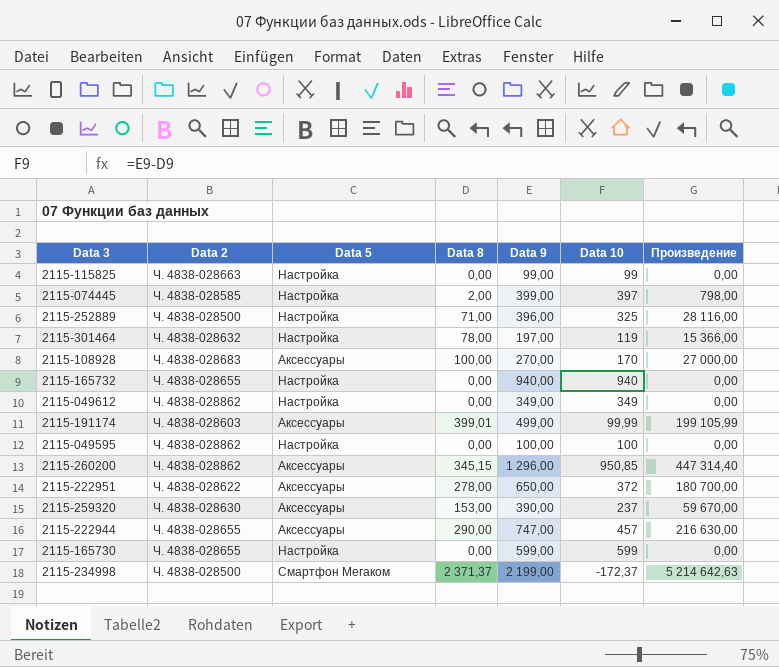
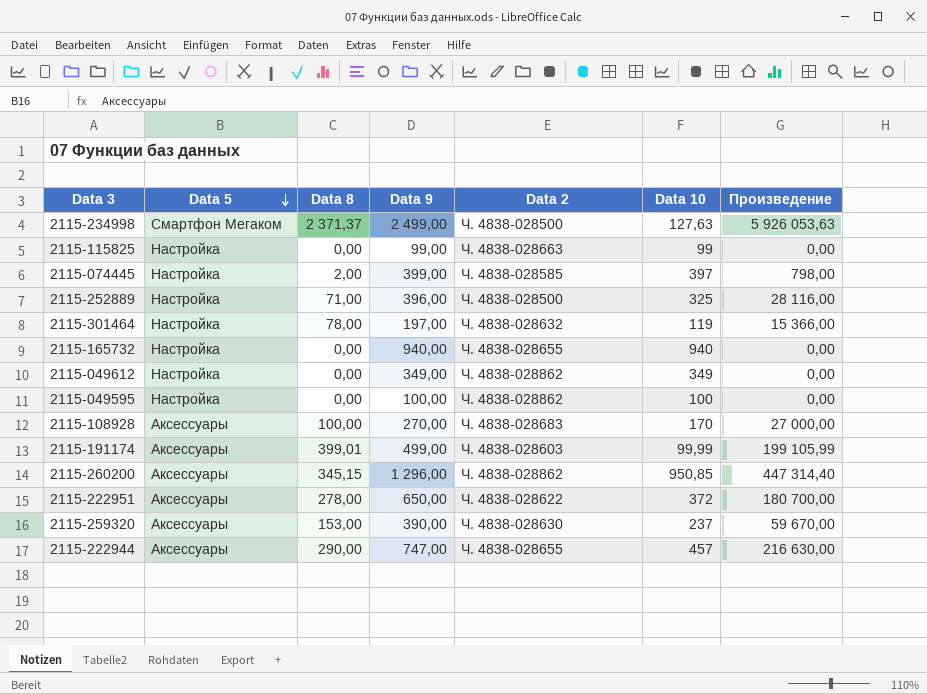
row order: none -> Data 5 descending
column Data 2 | position: 2 -> 5
row 2115-165730: Ч. 4838-028655 | Настройка | 0,00 | 599,00 | 599 | 0,00 -> none
2115-234998 | Data 9: 2 199,00 -> 2 499,00
2115-234998 | Data 10: -172,37 -> 127,63
2115-234998 | Произведение: 5 214 642,63 -> 5 926 053,63

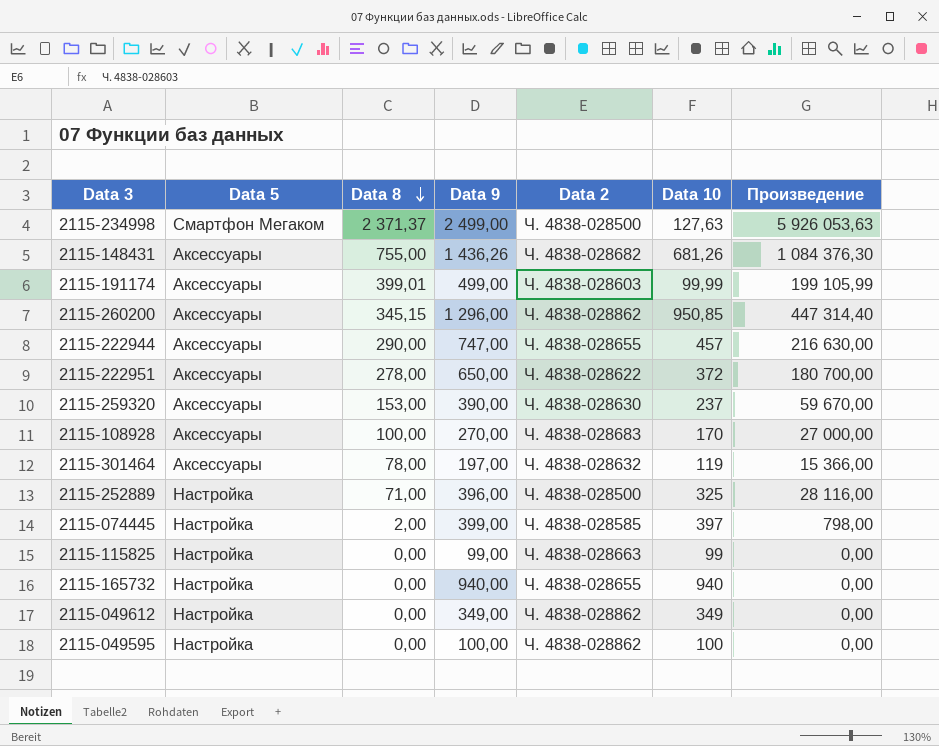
row order: Data 5 descending -> Data 8 descending
row 2115-148431: none -> Аксессуары | 755,00 | 1 436,26 | Ч. 4838-028682 | 681,26 | 1 084 376,30
2115-301464 | Data 5: Настройка -> Аксессуары

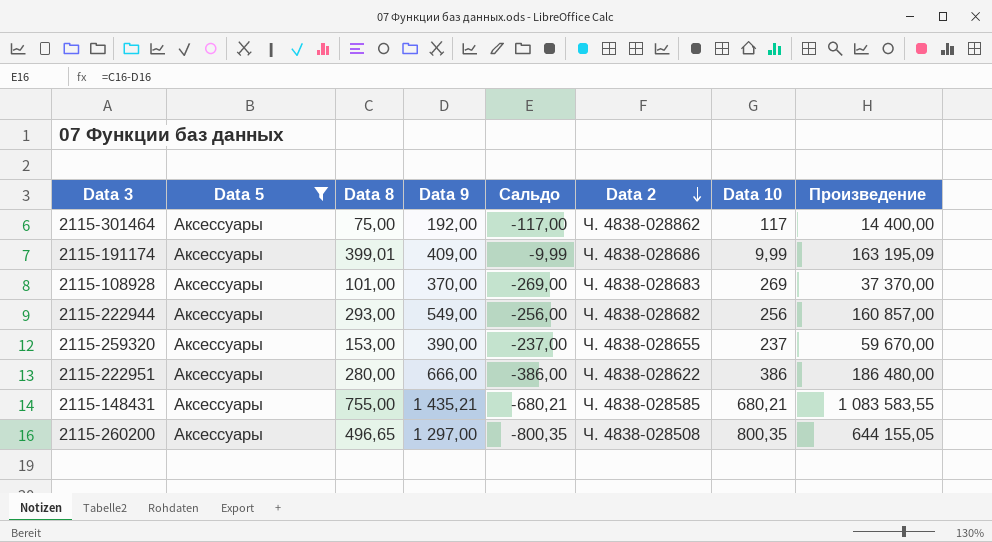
filter: none -> Data 5 = Аксессуары
row order: Data 8 descending -> Data 2 descending
column Сальдо | formula: none -> [Data 8] - [Data 9]
2115-301464 | Data 8: 78,00 -> 75,00
2115-301464 | Data 9: 197,00 -> 192,00
2115-301464 | Data 2: Ч. 4838-028632 -> Ч. 4838-028862
2115-301464 | Data 10: 119 -> 117
2115-301464 | Произведение: 15 366,00 -> 14 400,00
2115-191174 | Data 9: 499,00 -> 409,00
2115-191174 | Data 2: Ч. 4838-028603 -> Ч. 4838-028686
2115-191174 | Data 10: 99,99 -> 9,99
2115-191174 | Произведение: 199 105,99 -> 163 195,09
2115-108928 | Data 8: 100,00 -> 101,00
2115-108928 | Data 9: 270,00 -> 370,00
2115-108928 | Data 10: 170 -> 269
2115-108928 | Произведение: 27 000,00 -> 37 370,00
2115-222944 | Data 8: 290,00 -> 293,00
2115-222944 | Data 9: 747,00 -> 549,00
2115-222944 | Data 2: Ч. 4838-028655 -> Ч. 4838-028682
2115-222944 | Data 10: 457 -> 256
2115-222944 | Произведение: 216 630,00 -> 160 857,00
2115-259320 | Data 2: Ч. 4838-028630 -> Ч. 4838-028655
2115-222951 | Data 8: 278,00 -> 280,00
2115-222951 | Data 9: 650,00 -> 666,00
2115-222951 | Data 10: 372 -> 386
2115-222951 | Произведение: 180 700,00 -> 186 480,00
2115-148431 | Data 9: 1 436,26 -> 1 435,21
2115-148431 | Data 2: Ч. 4838-028682 -> Ч. 4838-028585
2115-148431 | Data 10: 681,26 -> 680,21
2115-148431 | Произведение: 1 084 376,30 -> 1 083 583,55
2115-260200 | Data 8: 345,15 -> 496,65
2115-260200 | Data 9: 1 296,00 -> 1 297,00
2115-260200 | Data 2: Ч. 4838-028862 -> Ч. 4838-028508
2115-260200 | Data 10: 950,85 -> 800,35
2115-260200 | Произведение: 447 314,40 -> 644 155,05

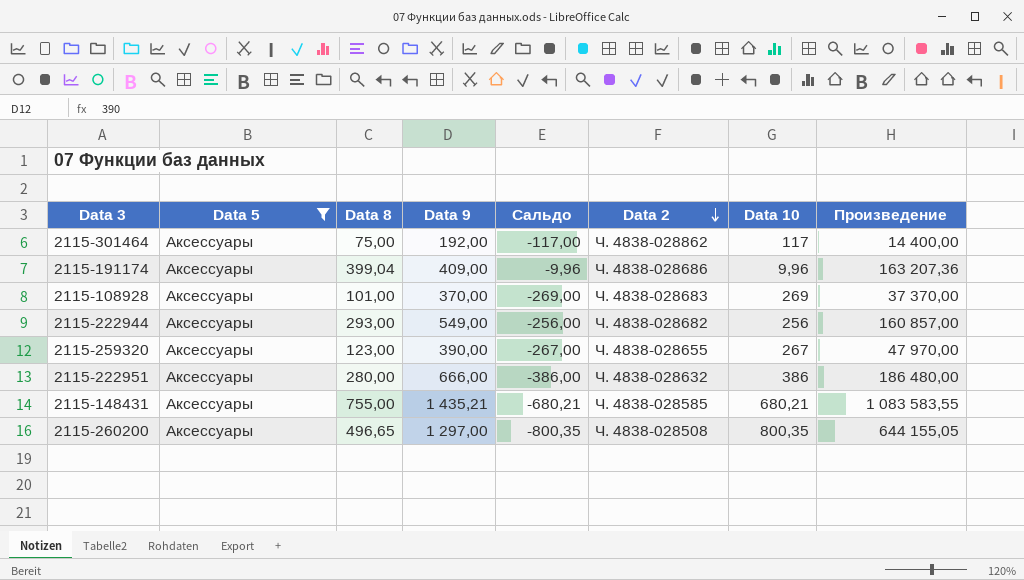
2115-191174 | Data 8: 399,01 -> 399,04
2115-191174 | Сальдо: -9,99 -> -9,96
2115-191174 | Data 10: 9,99 -> 9,96
2115-191174 | Произведение: 163 195,09 -> 163 207,36
2115-259320 | Data 8: 153,00 -> 123,00
2115-259320 | Сальдо: -237,00 -> -267,00
2115-259320 | Data 10: 237 -> 267
2115-259320 | Произведение: 59 670,00 -> 47 970,00
2115-222951 | Data 2: Ч. 4838-028622 -> Ч. 4838-028632

